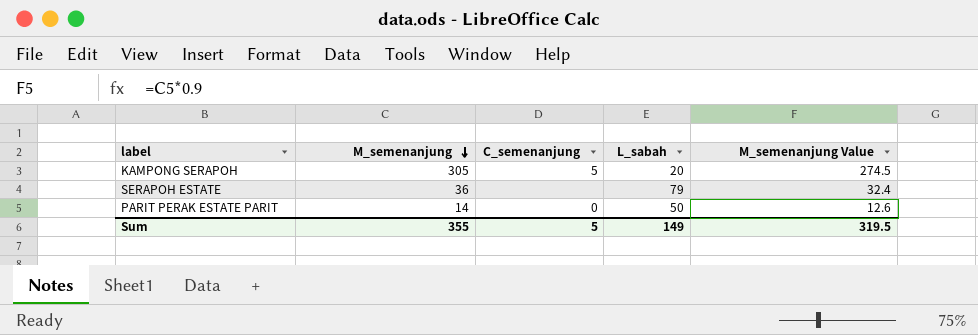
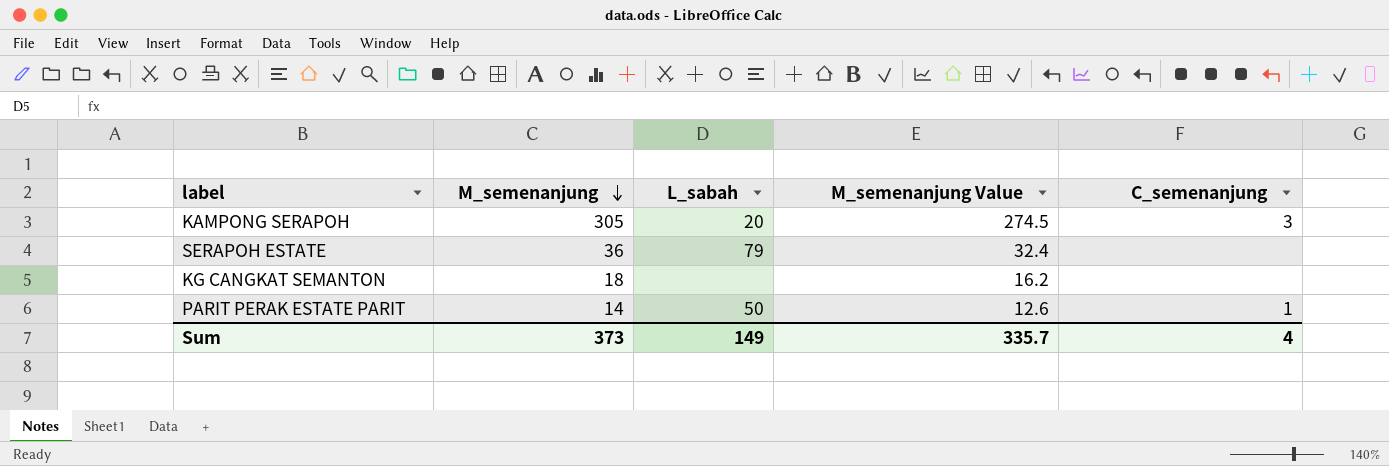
column C_semenanjung | position: 3 -> 5
KAMPONG SERAPOH | C_semenanjung: 5 -> 3
row KG CANGKAT SEMANTON: none -> 18 | none | 16.2 | none
PARIT PERAK ESTATE PARIT | C_semenanjung: 0 -> 1
Sum | M_semenanjung: 355 -> 373
Sum | M_semenanjung Value: 319.5 -> 335.7
Sum | C_semenanjung: 5 -> 4

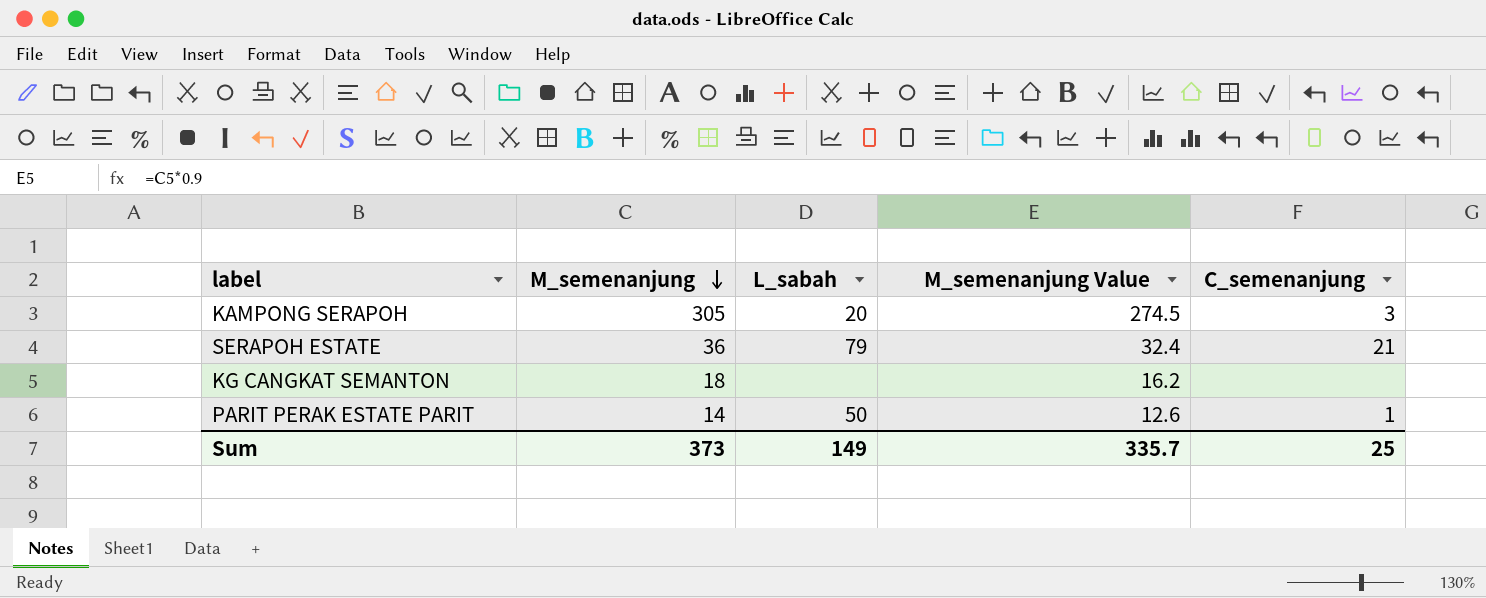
SERAPOH ESTATE | C_semenanjung: none -> 21
Sum | C_semenanjung: 4 -> 25

